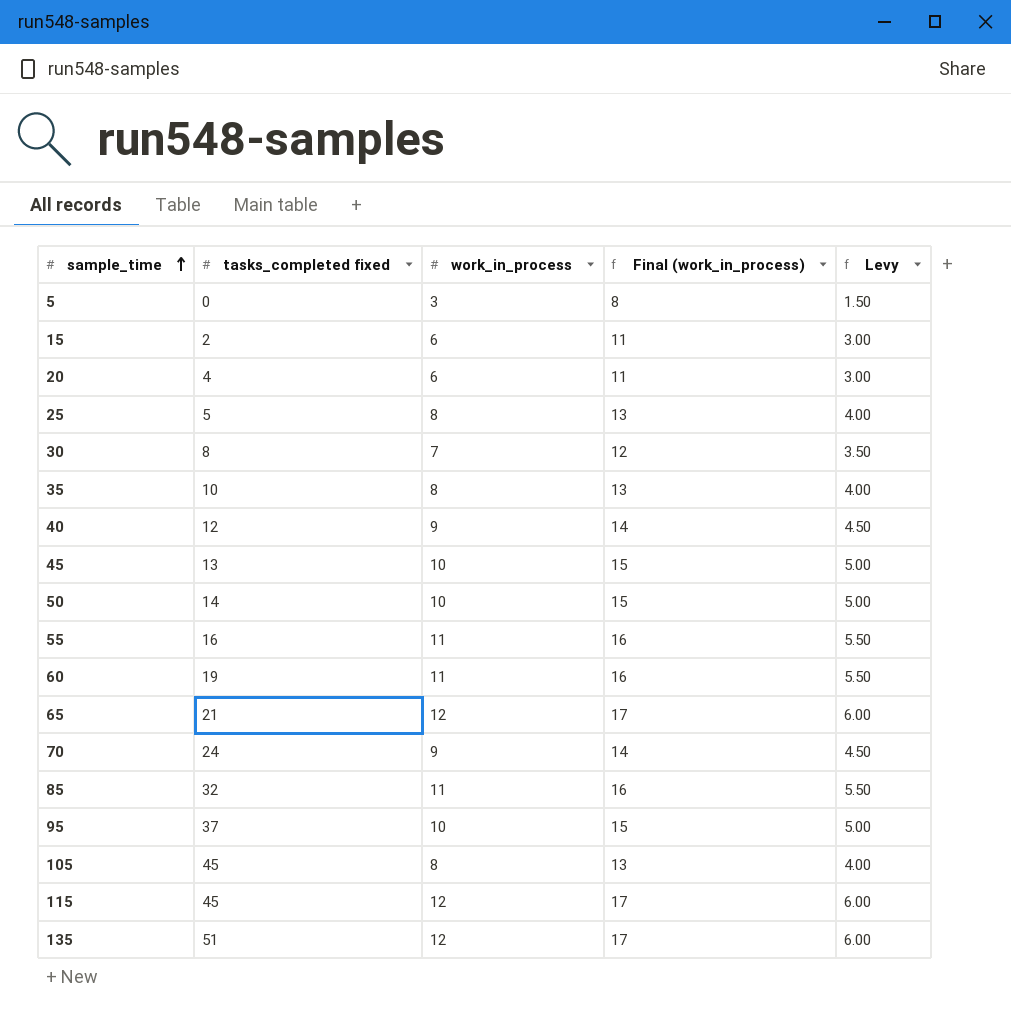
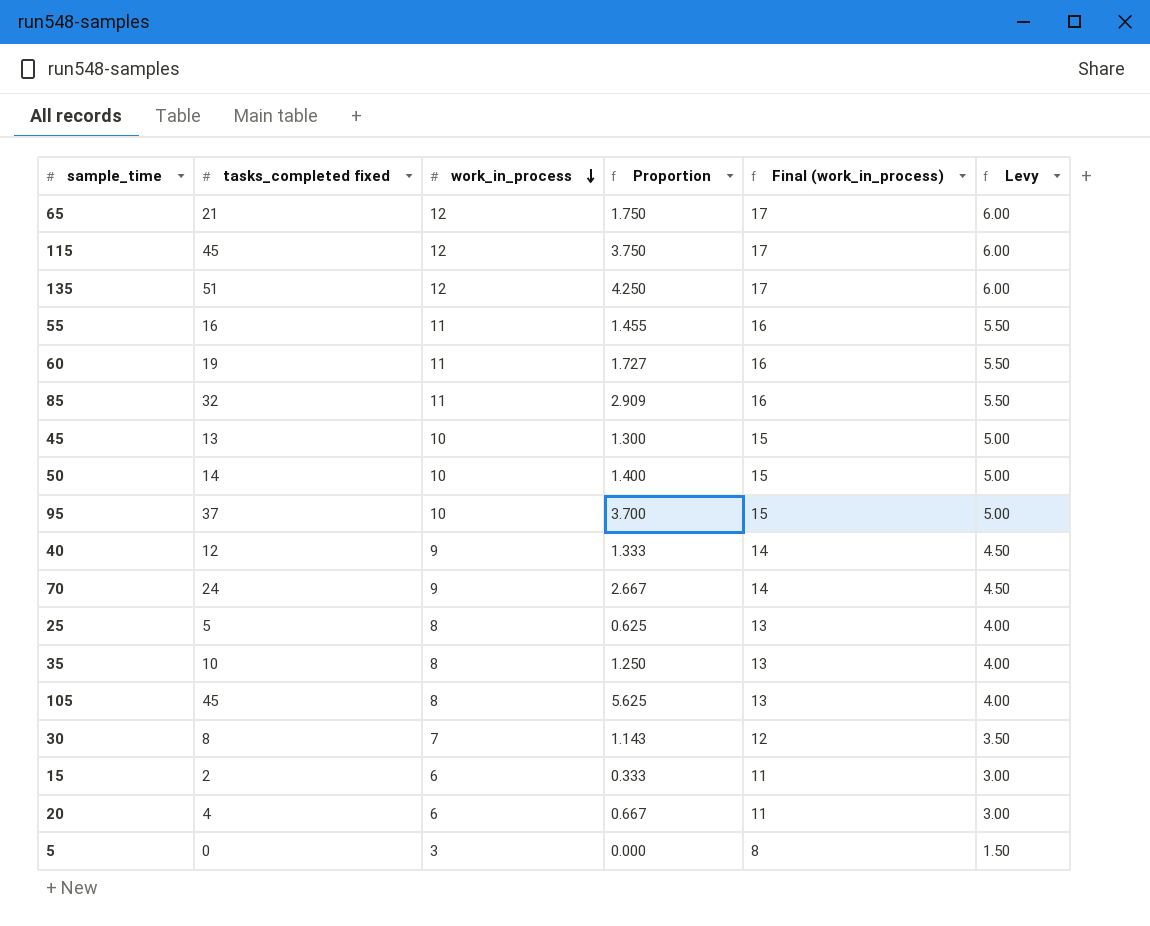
row order: sample_time ascending -> work_in_process descending
column Proportion | formula: none -> [tasks_completed fixed] / [work_in_process]

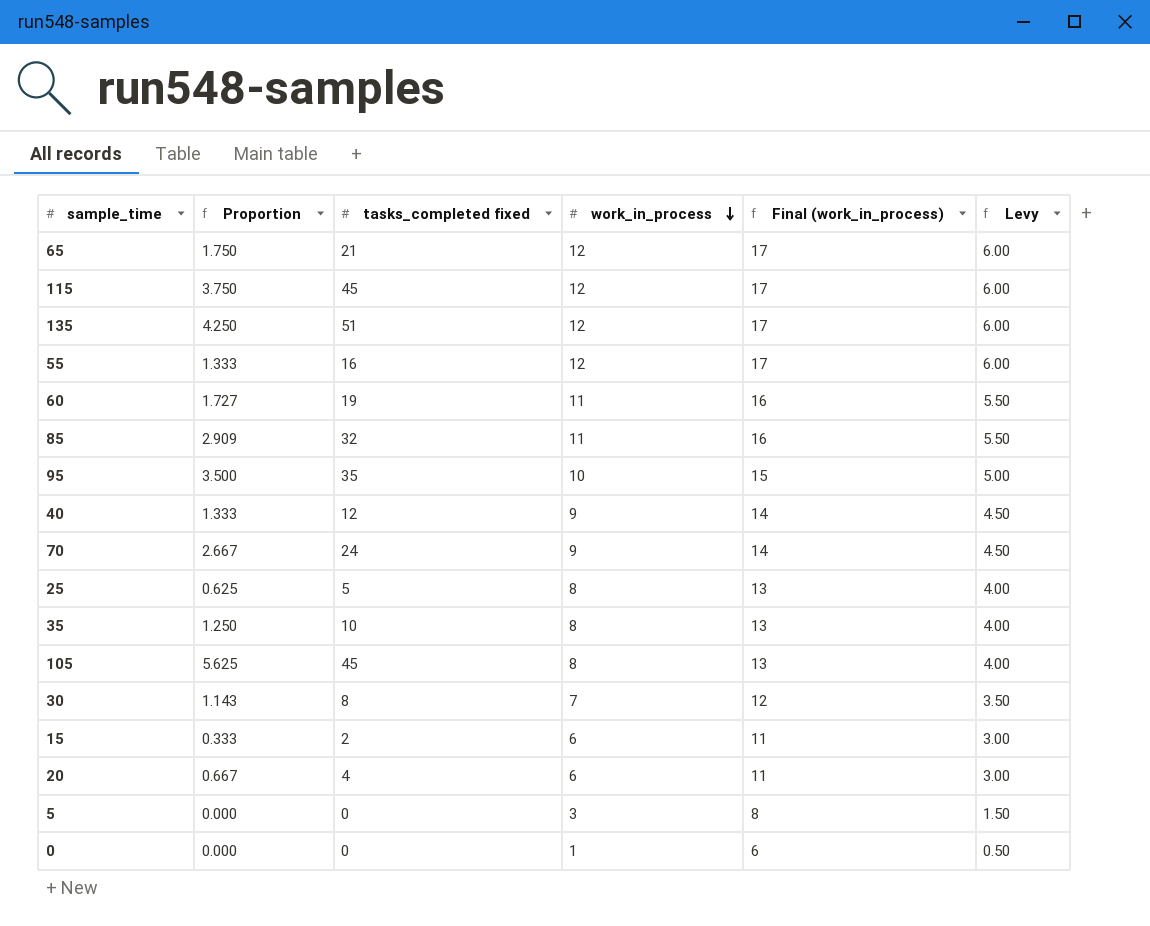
column Proportion | position: 4 -> 2
row 45: 13 | 10 | 1.300 | 15 | 5.00 -> none
row 50: 14 | 10 | 1.400 | 15 | 5.00 -> none
55 | Proportion: 1.455 -> 1.333
55 | work_in_process: 11 -> 12
55 | Final (work_in_process): 16 -> 17
55 | Levy: 5.50 -> 6.00
95 | Proportion: 3.700 -> 3.500
95 | tasks_completed fixed: 37 -> 35
row 0: none -> 0.000 | 0 | 1 | 6 | 0.50

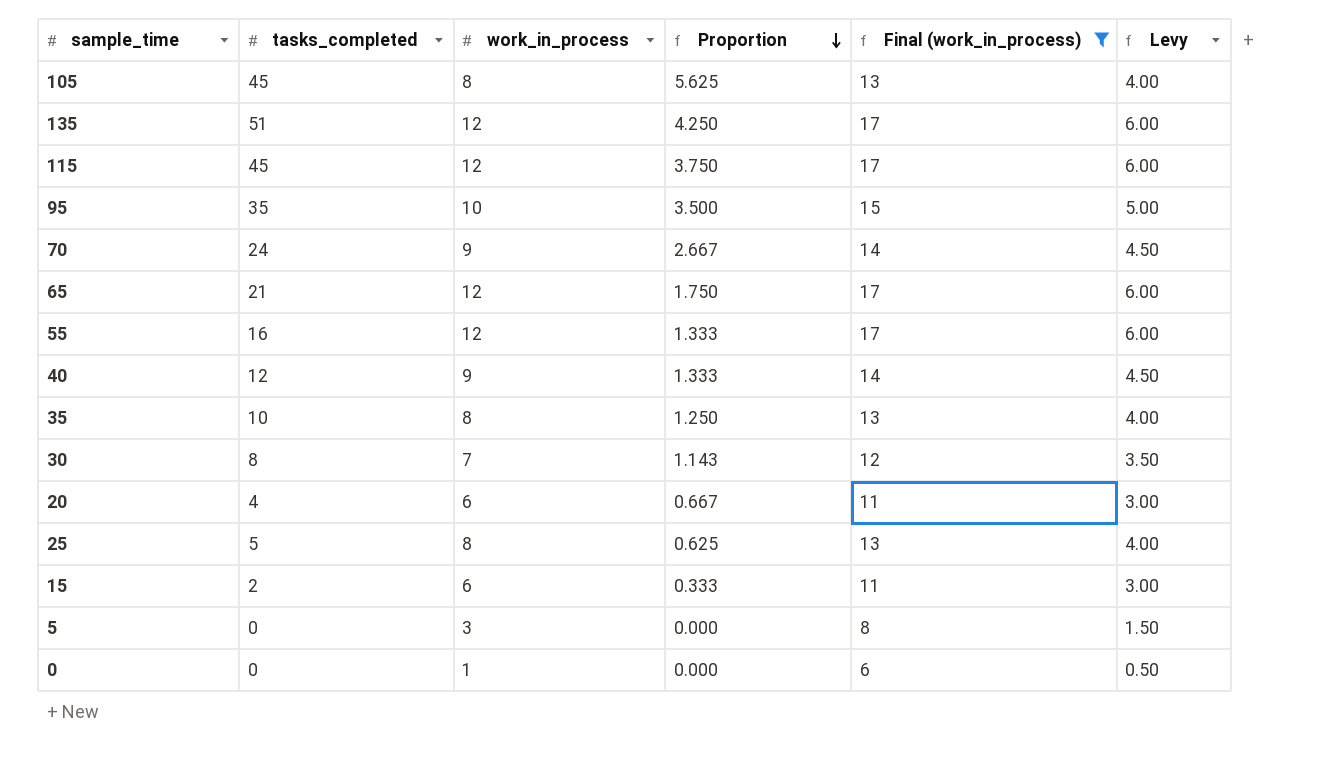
filter: none -> Final (work_in_process) != 16
row order: work_in_process descending -> Proportion descending
column name: tasks_completed fixed -> tasks_completed
column Proportion | position: 2 -> 4

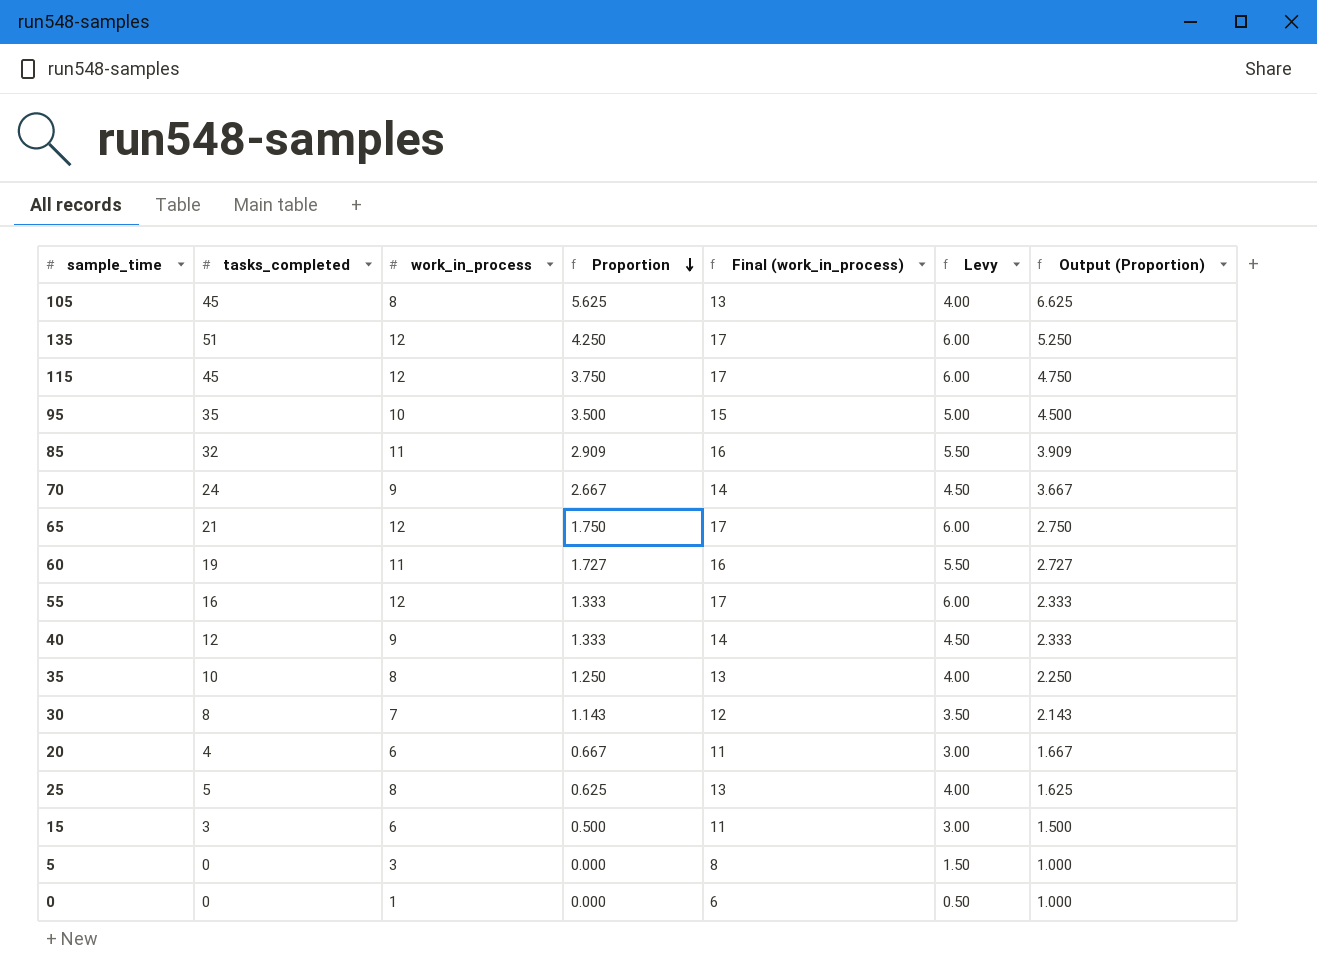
filter: Final (work_in_process) != 16 -> none
column Output (Proportion) | formula: none -> [Proportion] + 1
15 | tasks_completed: 2 -> 3
15 | Proportion: 0.333 -> 0.500

